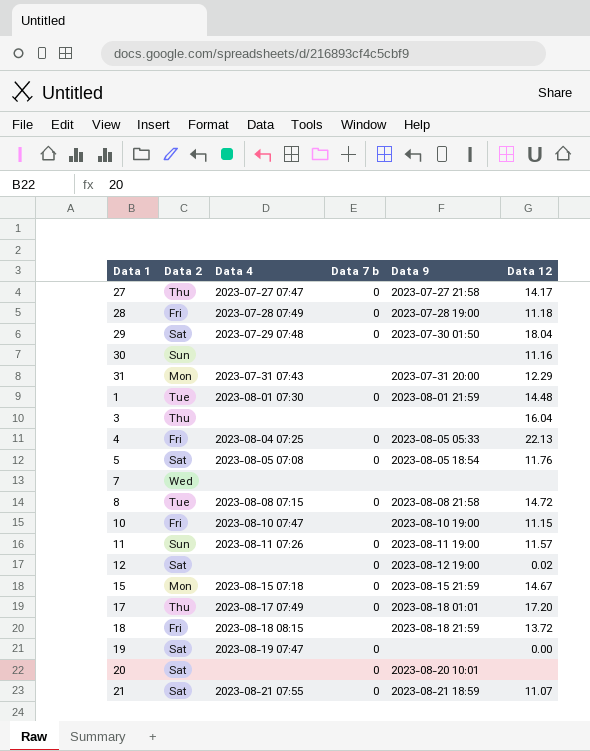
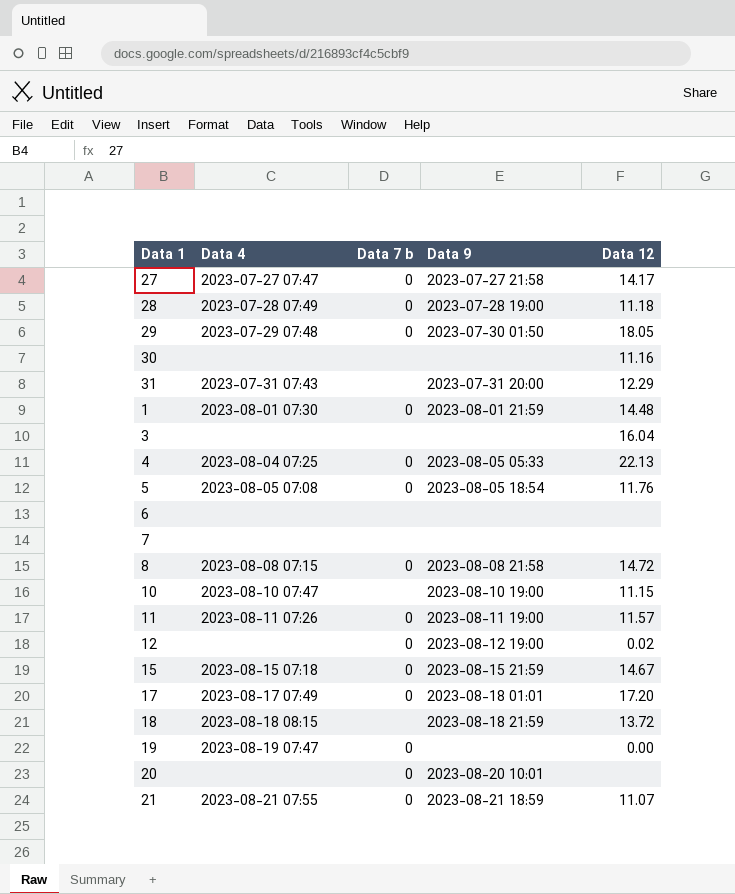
column Data 2 | position: 2 -> none
29 | Data 12: 18.04 -> 18.05
row 6: none -> none | none | none | none

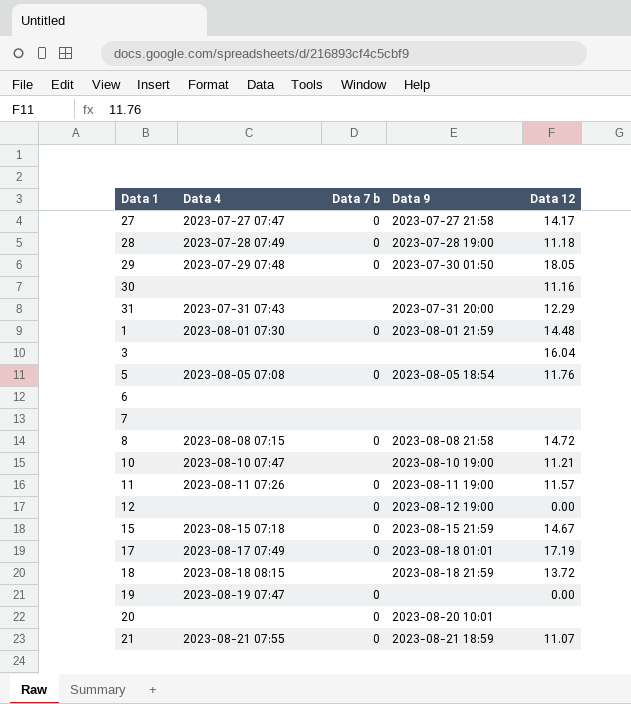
row 4: 2023-08-04 07:25 | 0 | 2023-08-05 05:33 | 22.13 -> none
10 | Data 12: 11.15 -> 11.21
12 | Data 12: 0.02 -> 0.00
17 | Data 12: 17.20 -> 17.19

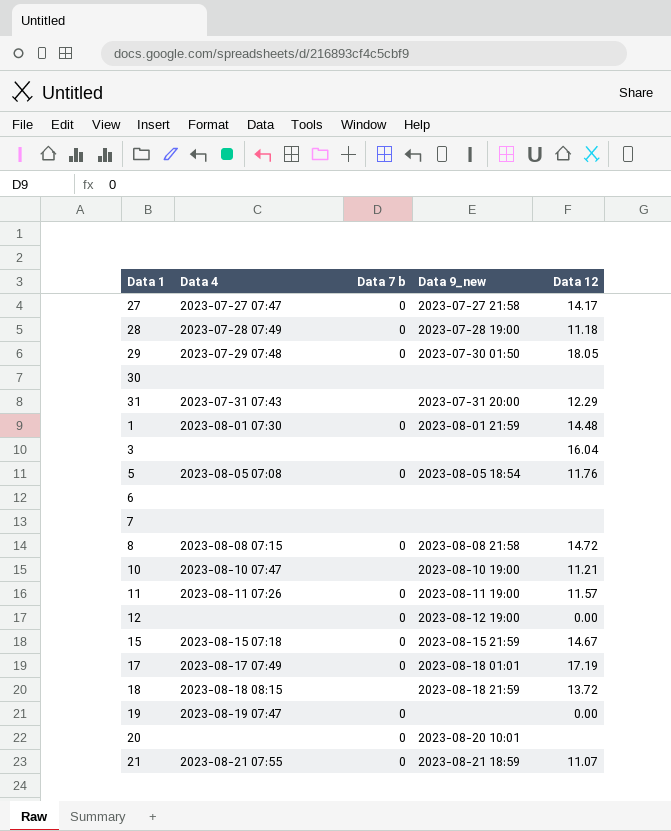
column name: Data 9 -> Data 9_new
30 | Data 12: 11.16 -> none

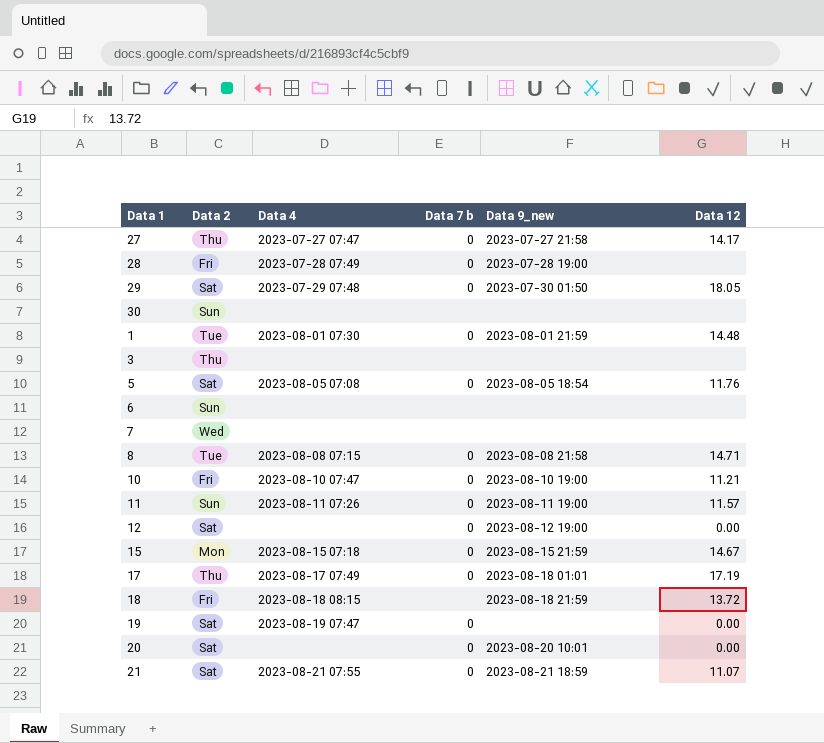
column Data 2 | position: none -> 2
row 31: 2023-07-31 07:43 | none | 2023-07-31 20:00 | 12.29 -> none
28 | Data 12: 11.18 -> none
3 | Data 12: 16.04 -> none
8 | Data 12: 14.72 -> 14.71
10 | Data 7 b: none -> 0
20 | Data 12: none -> 0.00

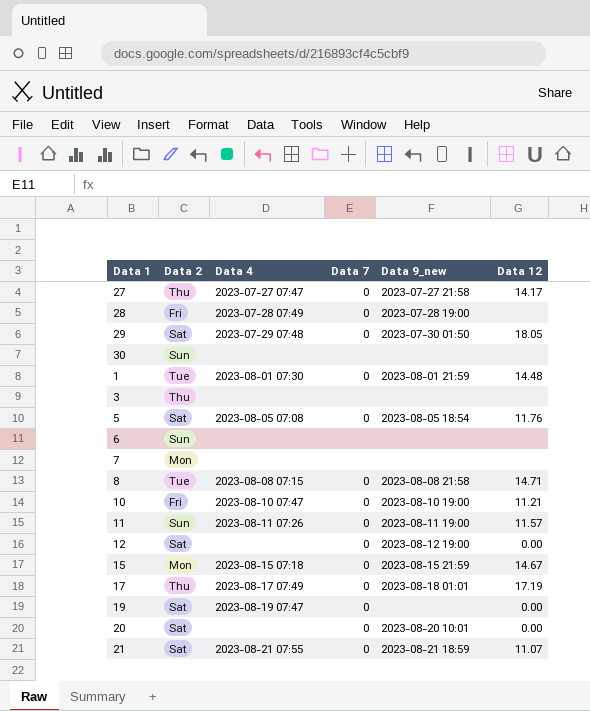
column name: Data 7 b -> Data 7
row 18: Fri | 2023-08-18 08:15 | none | 2023-08-18 21:59 | 13.72 -> none
7 | Data 2: Wed -> Mon

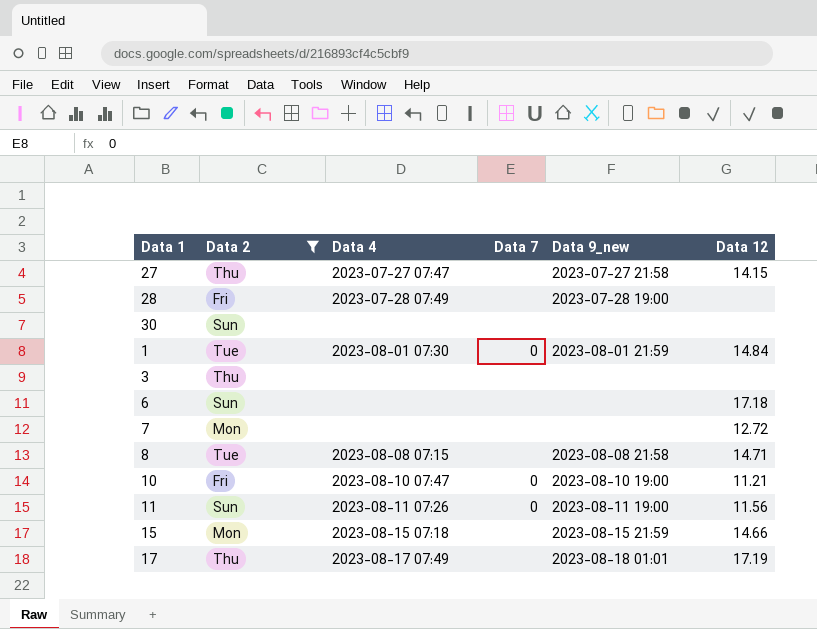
filter: none -> Data 2 != Sat
27 | Data 7: 0 -> none
27 | Data 12: 14.17 -> 14.15
28 | Data 7: 0 -> none
1 | Data 12: 14.48 -> 14.84
6 | Data 12: none -> 17.18
7 | Data 12: none -> 12.72
8 | Data 7: 0 -> none
11 | Data 12: 11.57 -> 11.56
15 | Data 7: 0 -> none
15 | Data 12: 14.67 -> 14.66
17 | Data 7: 0 -> none

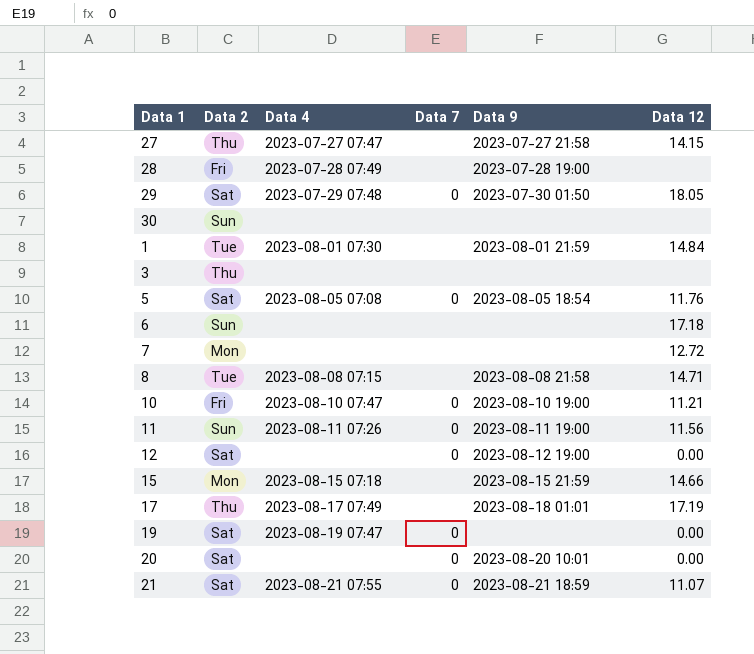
filter: Data 2 != Sat -> none
column name: Data 9_new -> Data 9
1 | Data 7: 0 -> none

